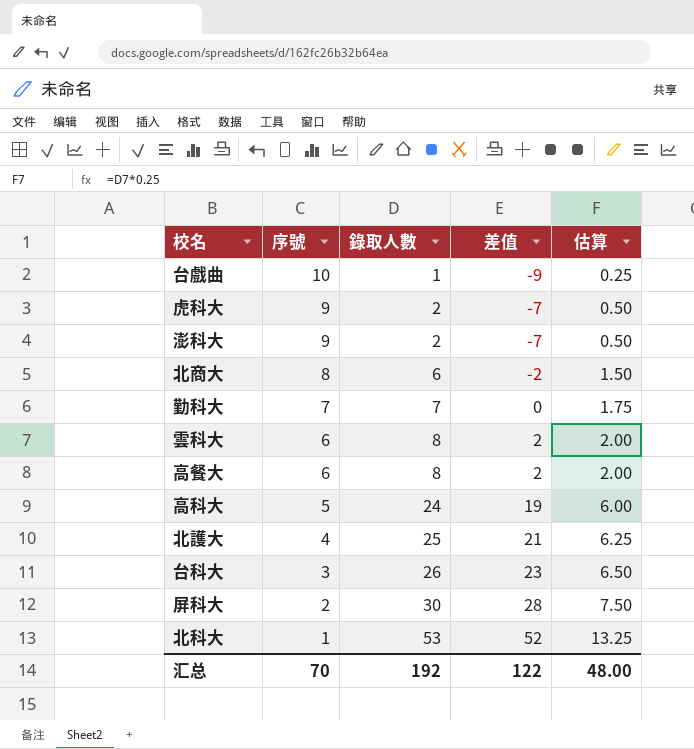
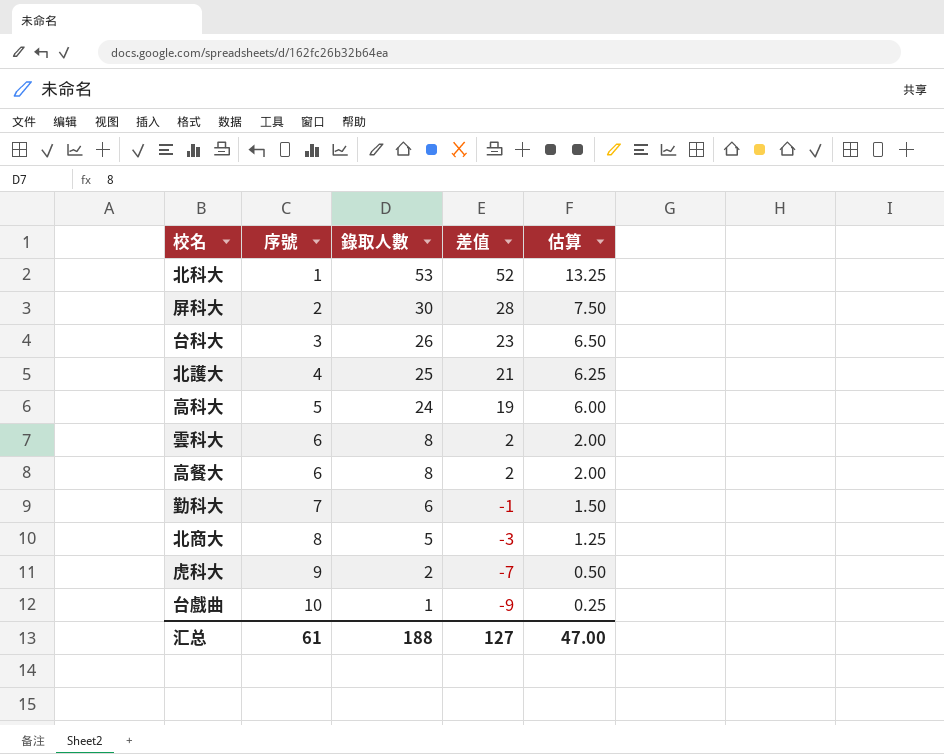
row order: 序號 descending -> 序號 ascending
row 澎科大: 9 | 2 | -7 | 0.50 -> none
勤科大 | 錄取人數: 7 -> 6
勤科大 | 差值: 0 -> -1
勤科大 | 估算: 1.75 -> 1.50
北商大 | 錄取人數: 6 -> 5
北商大 | 差值: -2 -> -3
北商大 | 估算: 1.50 -> 1.25
汇总 | 序號: 70 -> 61
汇总 | 錄取人數: 192 -> 188
汇总 | 差值: 122 -> 127
汇总 | 估算: 48.00 -> 47.00

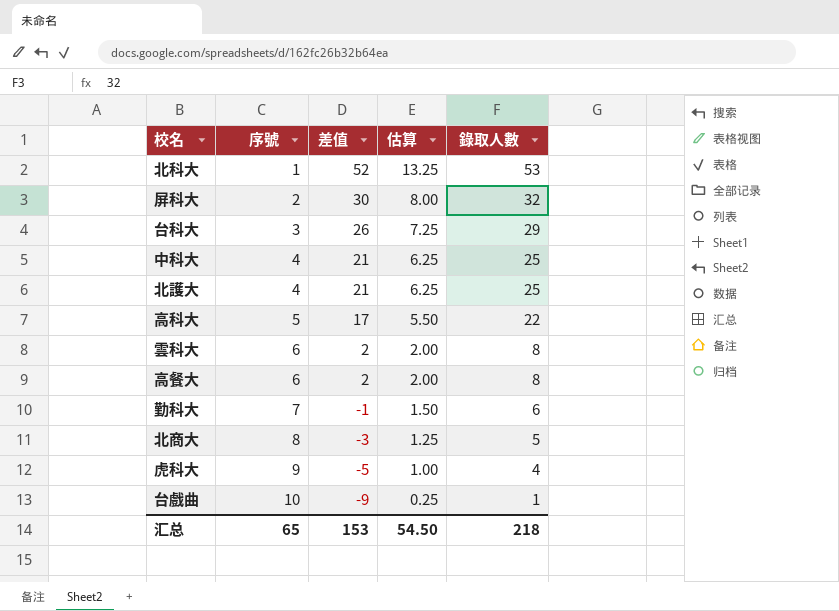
column 錄取人數 | position: 3 -> 5
屏科大 | 差值: 28 -> 30
屏科大 | 估算: 7.50 -> 8.00
屏科大 | 錄取人數: 30 -> 32
台科大 | 差值: 23 -> 26
台科大 | 估算: 6.50 -> 7.25
台科大 | 錄取人數: 26 -> 29
row 中科大: none -> 4 | 21 | 6.25 | 25
高科大 | 差值: 19 -> 17
高科大 | 估算: 6.00 -> 5.50
高科大 | 錄取人數: 24 -> 22
虎科大 | 差值: -7 -> -5
虎科大 | 估算: 0.50 -> 1.00
虎科大 | 錄取人數: 2 -> 4
汇总 | 序號: 61 -> 65
汇总 | 差值: 127 -> 153
汇总 | 估算: 47.00 -> 54.50
汇总 | 錄取人數: 188 -> 218

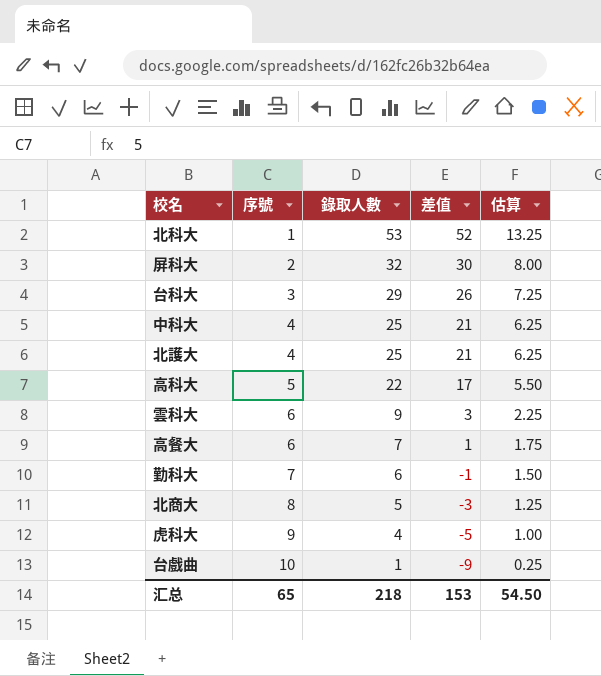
column 錄取人數 | position: 5 -> 3
雲科大 | 錄取人數: 8 -> 9
雲科大 | 差值: 2 -> 3
雲科大 | 估算: 2.00 -> 2.25
高餐大 | 錄取人數: 8 -> 7
高餐大 | 差值: 2 -> 1
高餐大 | 估算: 2.00 -> 1.75

